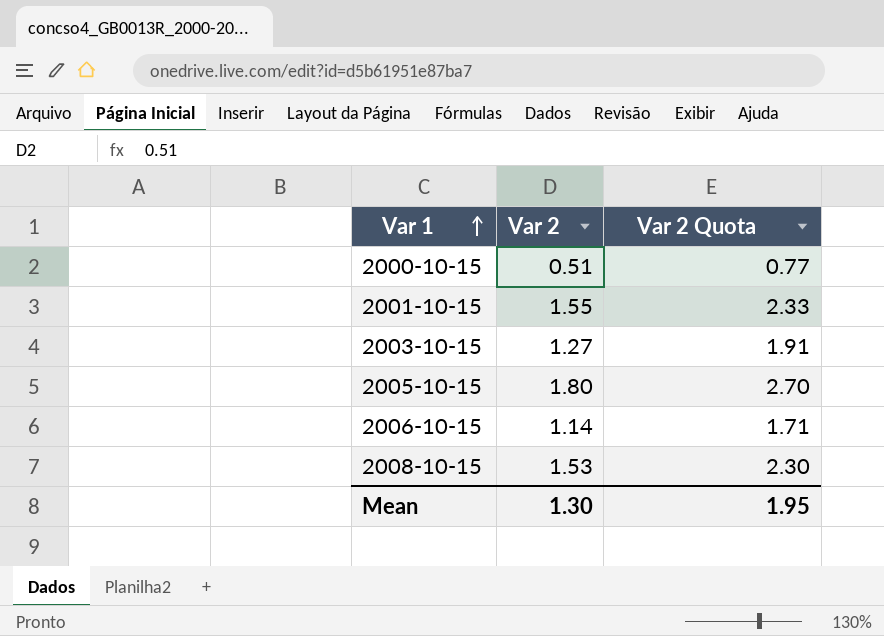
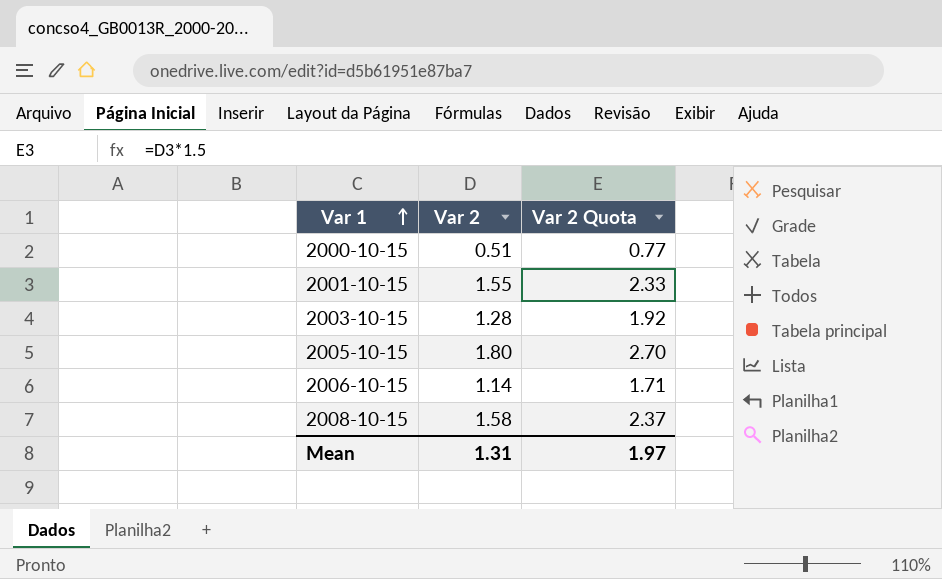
2003-10-15 | Var 2: 1.27 -> 1.28
2003-10-15 | Var 2 Quota: 1.91 -> 1.92
2008-10-15 | Var 2: 1.53 -> 1.58
2008-10-15 | Var 2 Quota: 2.30 -> 2.37
Mean | Var 2: 1.30 -> 1.31
Mean | Var 2 Quota: 1.95 -> 1.97

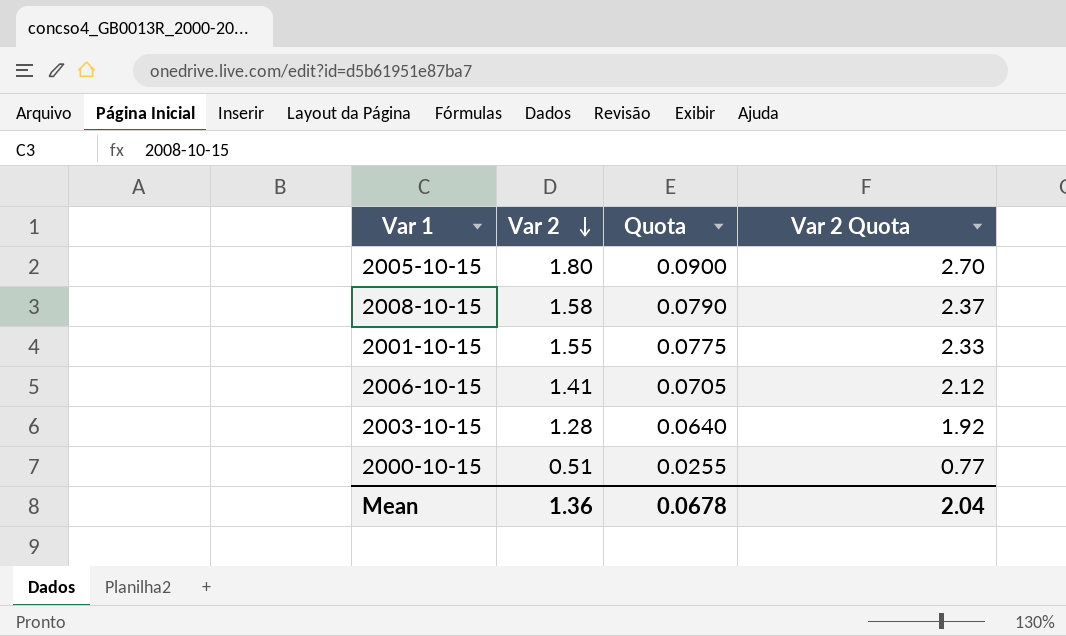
row order: Var 1 ascending -> Var 2 descending
column Quota | formula: none -> [Var 2] * 0.05
2006-10-15 | Var 2: 1.14 -> 1.41
2006-10-15 | Var 2 Quota: 1.71 -> 2.12
Mean | Var 2: 1.31 -> 1.36
Mean | Var 2 Quota: 1.97 -> 2.04

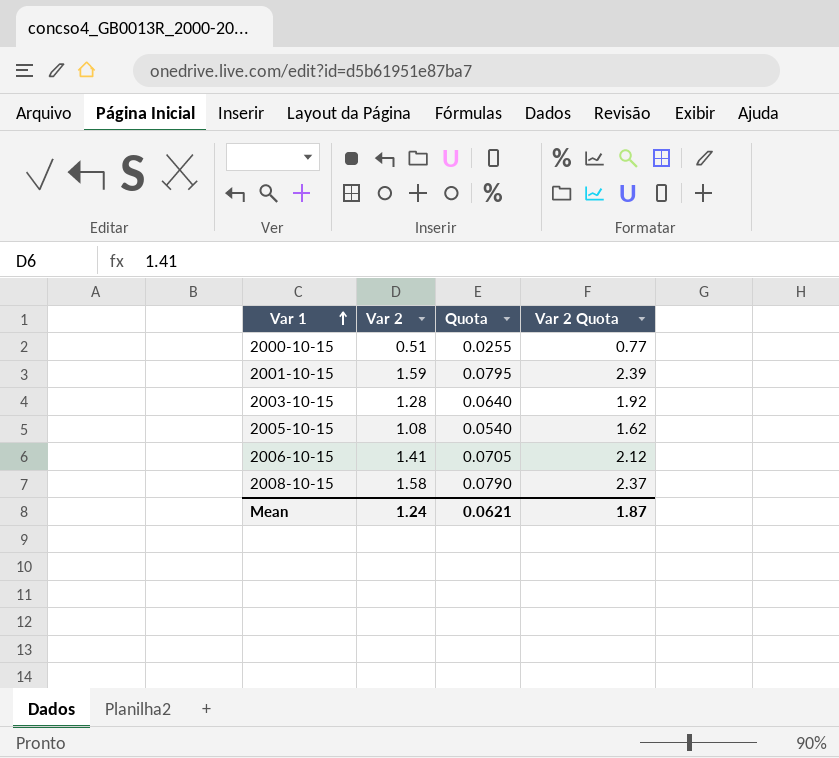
row order: Var 2 descending -> Var 1 ascending
2001-10-15 | Var 2: 1.55 -> 1.59
2001-10-15 | Quota: 0.0775 -> 0.0795
2001-10-15 | Var 2 Quota: 2.33 -> 2.39
2005-10-15 | Var 2: 1.80 -> 1.08
2005-10-15 | Quota: 0.0900 -> 0.0540
2005-10-15 | Var 2 Quota: 2.70 -> 1.62
Mean | Var 2: 1.36 -> 1.24
Mean | Quota: 0.0678 -> 0.0621
Mean | Var 2 Quota: 2.04 -> 1.87

